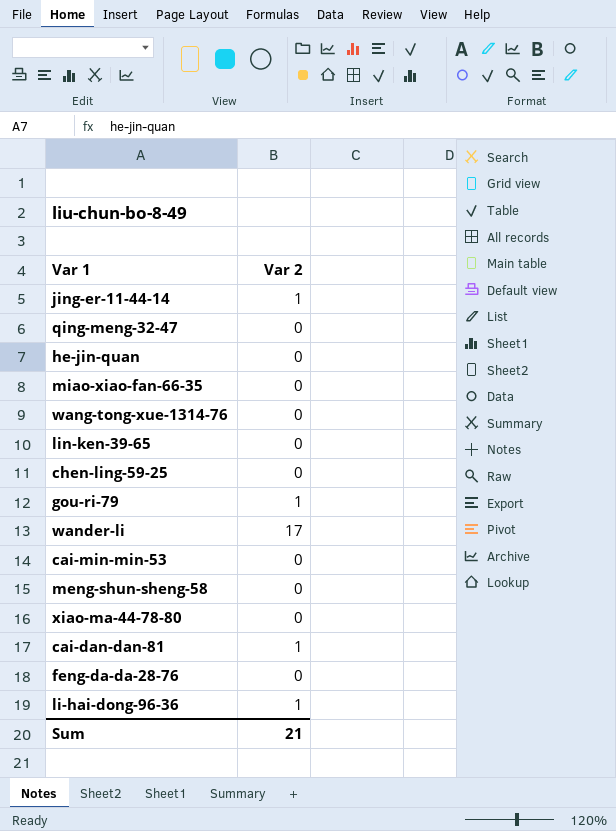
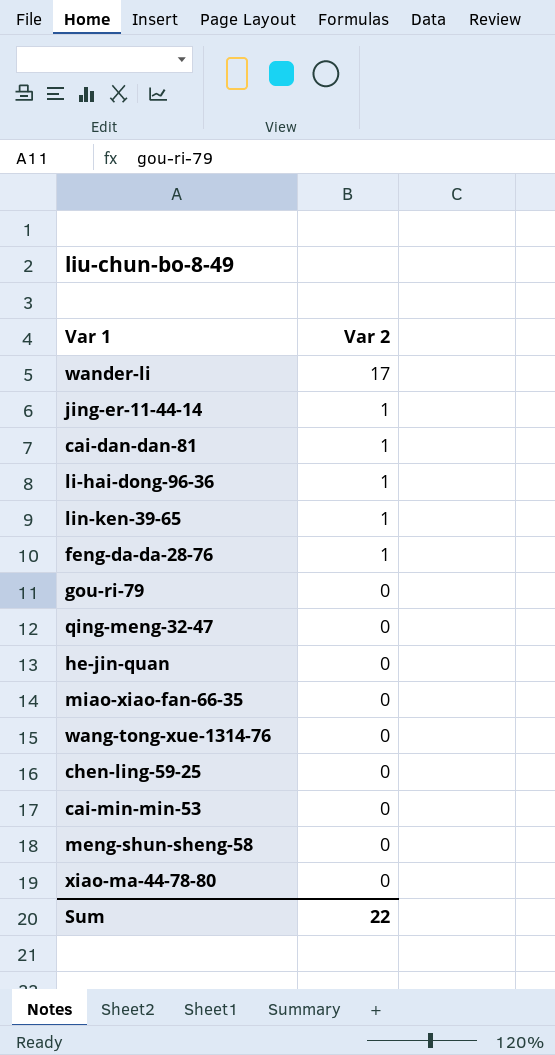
row order: none -> Var 2 descending
lin-ken-39-65 | Var 2: 0 -> 1
feng-da-da-28-76 | Var 2: 0 -> 1
gou-ri-79 | Var 2: 1 -> 0
Sum | Var 2: 21 -> 22

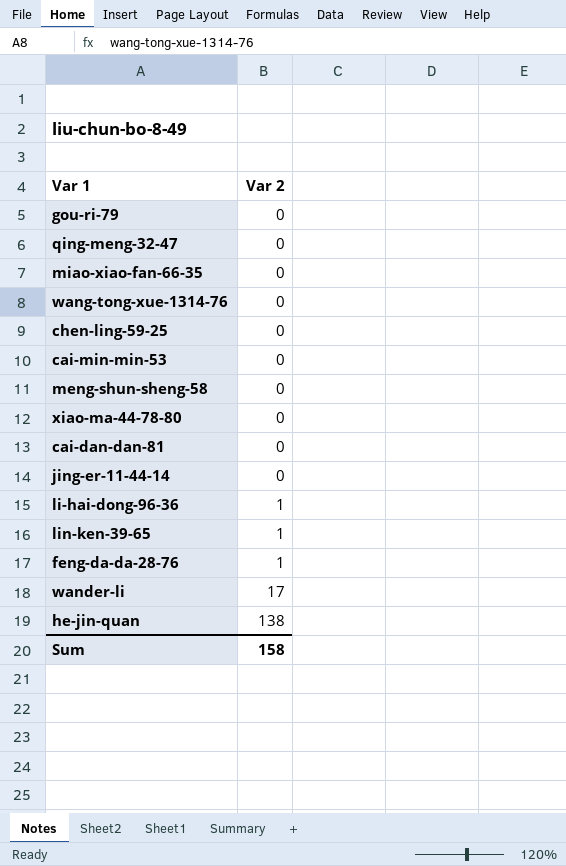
row order: Var 2 descending -> Var 2 ascending
cai-dan-dan-81 | Var 2: 1 -> 0
jing-er-11-44-14 | Var 2: 1 -> 0
he-jin-quan | Var 2: 0 -> 138
Sum | Var 2: 22 -> 158

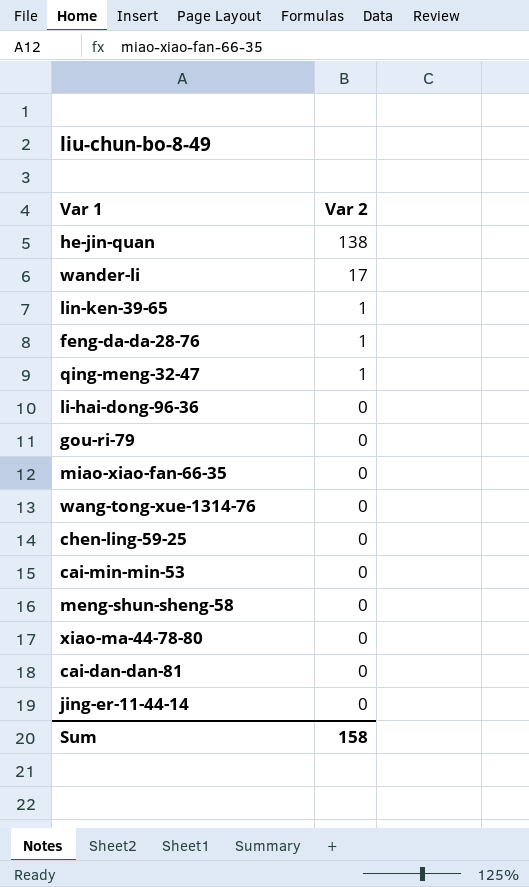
row order: Var 2 ascending -> Var 2 descending
qing-meng-32-47 | Var 2: 0 -> 1
li-hai-dong-96-36 | Var 2: 1 -> 0

